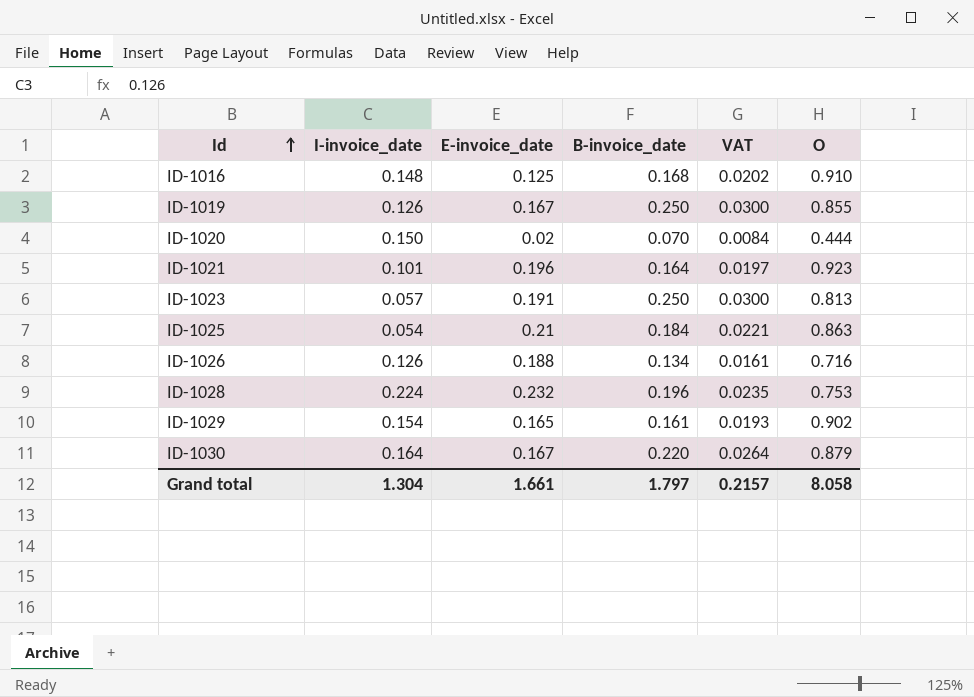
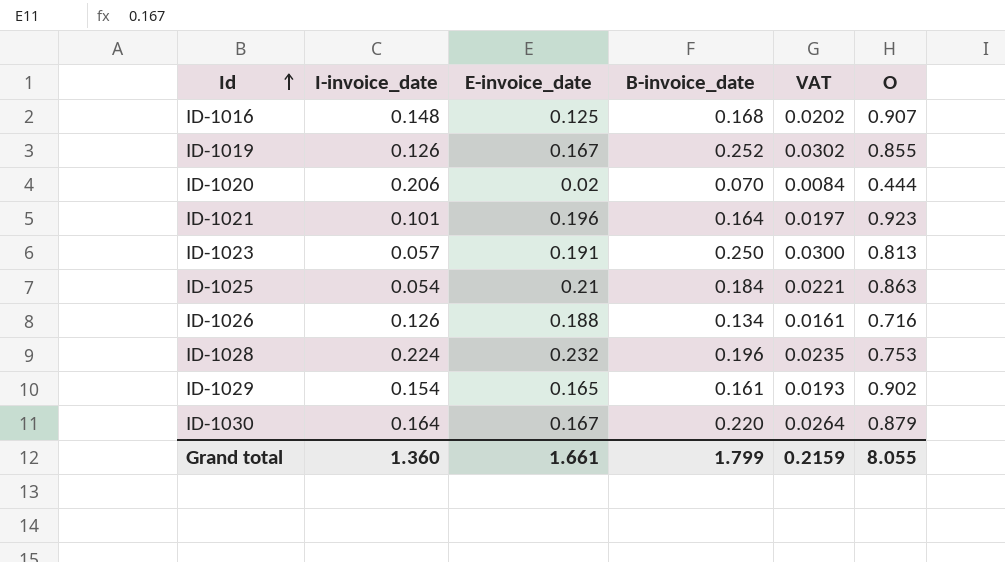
ID-1016 | O: 0.910 -> 0.907
ID-1019 | B-invoice_date: 0.250 -> 0.252
ID-1019 | VAT: 0.0300 -> 0.0302
ID-1020 | I-invoice_date: 0.150 -> 0.206
Grand total | I-invoice_date: 1.304 -> 1.360
Grand total | B-invoice_date: 1.797 -> 1.799
Grand total | VAT: 0.2157 -> 0.2159
Grand total | O: 8.058 -> 8.055

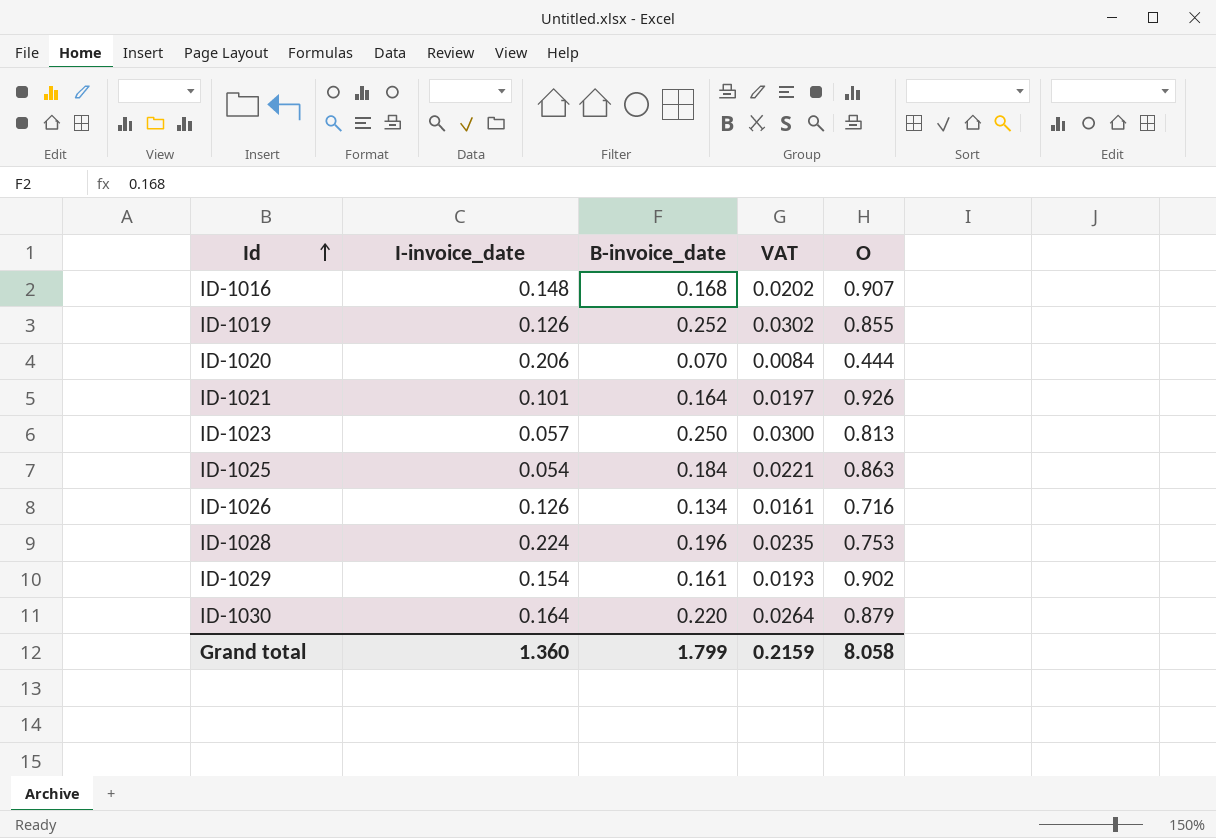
column E-invoice_date | position: 3 -> none
ID-1021 | O: 0.923 -> 0.926
Grand total | O: 8.055 -> 8.058

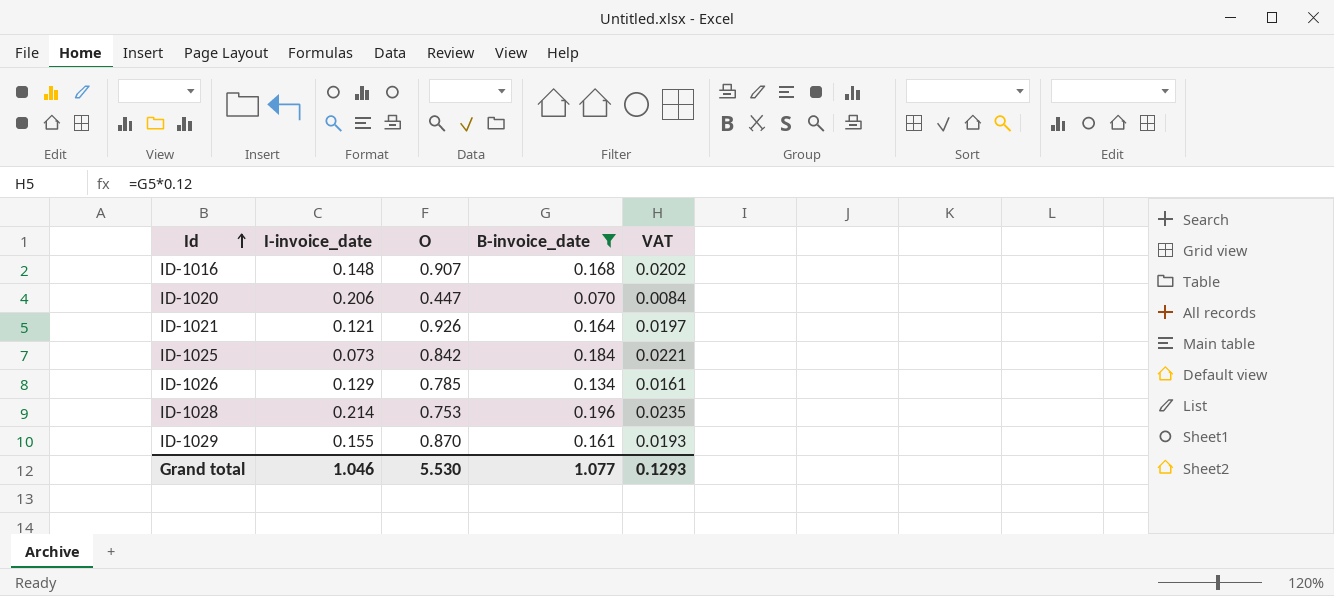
filter: none -> B-invoice_date <= 0.196
column O | position: 5 -> 3
ID-1020 | O: 0.444 -> 0.447
ID-1021 | I-invoice_date: 0.101 -> 0.121
ID-1025 | I-invoice_date: 0.054 -> 0.073
ID-1025 | O: 0.863 -> 0.842
ID-1026 | I-invoice_date: 0.126 -> 0.129
ID-1026 | O: 0.716 -> 0.785
ID-1028 | I-invoice_date: 0.224 -> 0.214
ID-1029 | I-invoice_date: 0.154 -> 0.155
ID-1029 | O: 0.902 -> 0.870
Grand total | I-invoice_date: 1.360 -> 1.046
Grand total | O: 8.058 -> 5.530
Grand total | B-invoice_date: 1.799 -> 1.077
Grand total | VAT: 0.2159 -> 0.1293

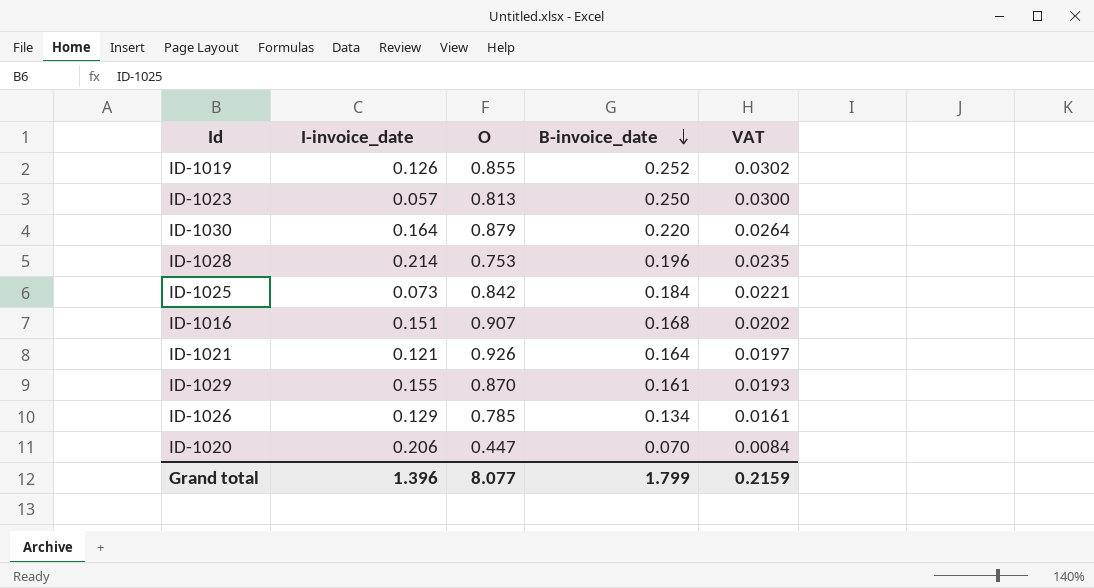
filter: B-invoice_date <= 0.196 -> none
row order: Id ascending -> B-invoice_date descending
ID-1016 | I-invoice_date: 0.148 -> 0.151
Grand total | I-invoice_date: 1.046 -> 1.396
Grand total | O: 5.530 -> 8.077
Grand total | B-invoice_date: 1.077 -> 1.799
Grand total | VAT: 0.1293 -> 0.2159

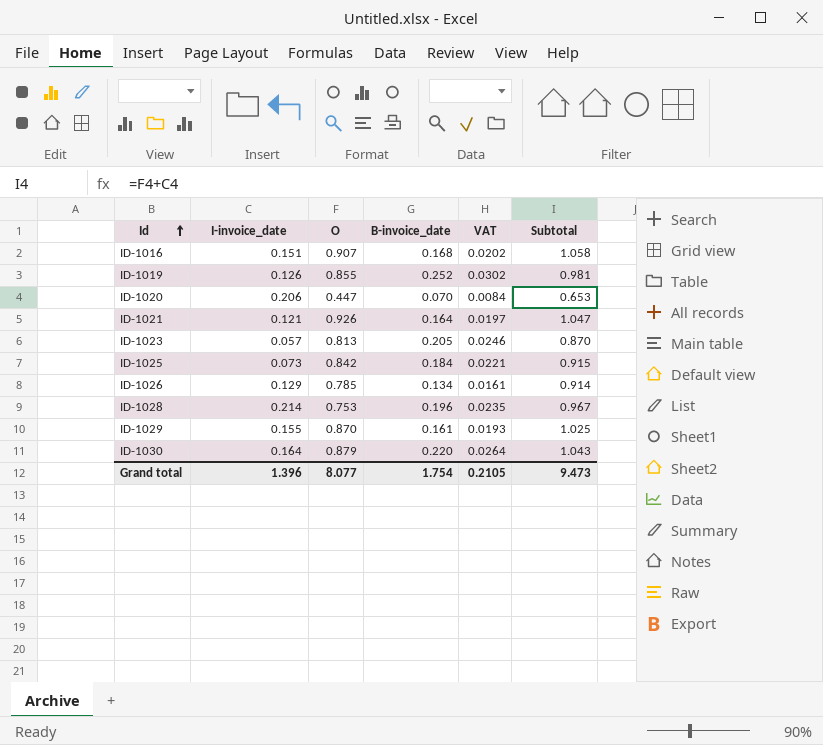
row order: B-invoice_date descending -> Id ascending
column Subtotal | formula: none -> [I-invoice_date] + [O]
ID-1023 | B-invoice_date: 0.250 -> 0.205
ID-1023 | VAT: 0.0300 -> 0.0246
Grand total | B-invoice_date: 1.799 -> 1.754
Grand total | VAT: 0.2159 -> 0.2105

